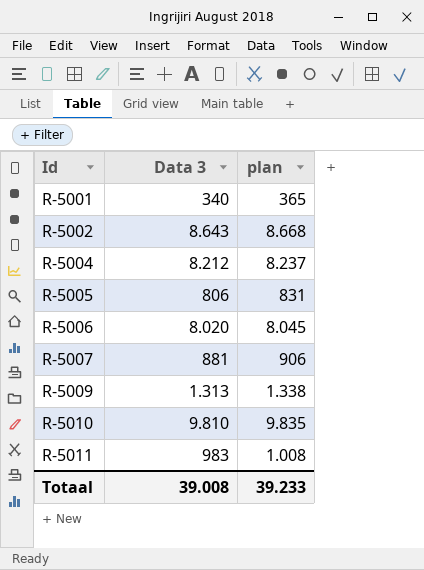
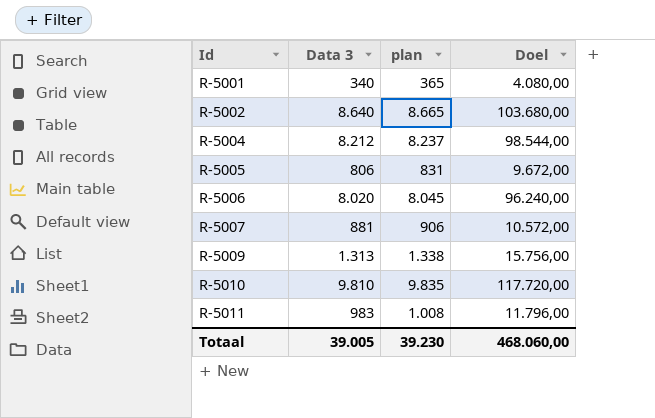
column Doel | formula: none -> [Data 3] * 12
R-5002 | Data 3: 8.643 -> 8.640
R-5002 | plan: 8.668 -> 8.665
Totaal | Data 3: 39.008 -> 39.005
Totaal | plan: 39.233 -> 39.230

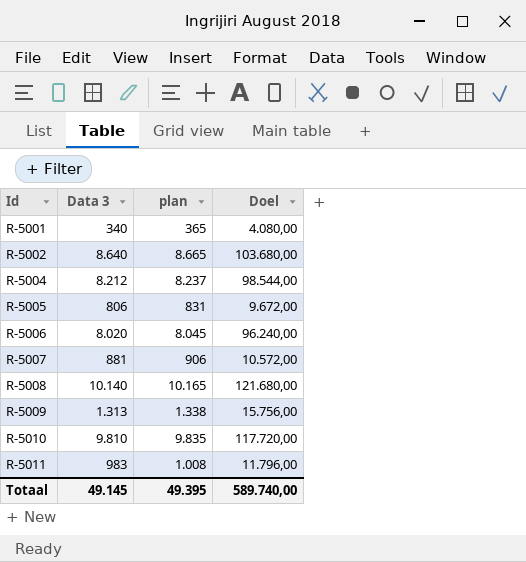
row R-5008: none -> 10.140 | 10.165 | 121.680,00
Totaal | Data 3: 39.005 -> 49.145
Totaal | plan: 39.230 -> 49.395
Totaal | Doel: 468.060,00 -> 589.740,00

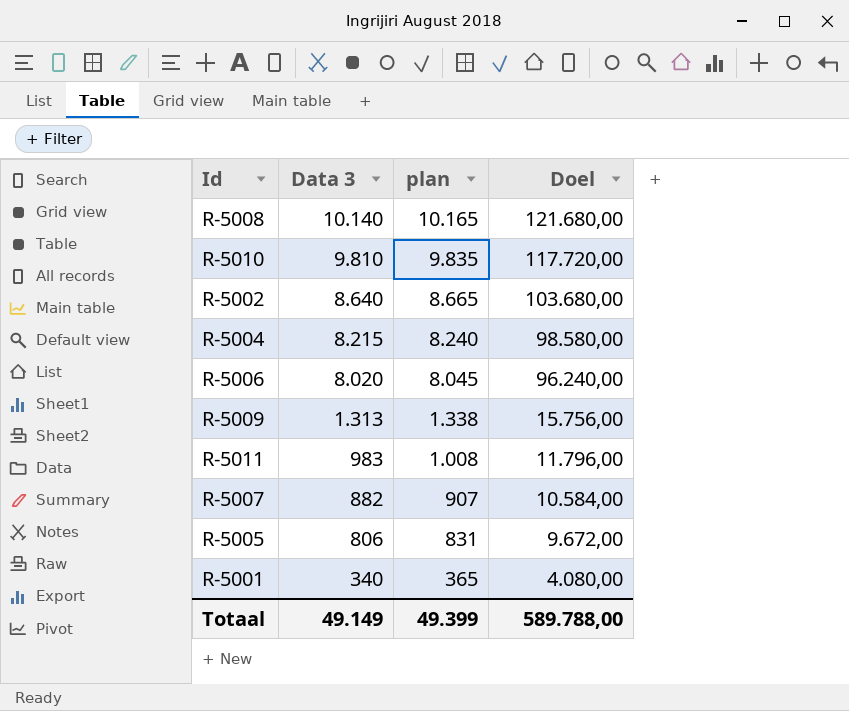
row order: Id ascending -> Data 3 descending
R-5004 | Data 3: 8.212 -> 8.215
R-5004 | plan: 8.237 -> 8.240
R-5004 | Doel: 98.544,00 -> 98.580,00
R-5007 | Data 3: 881 -> 882
R-5007 | plan: 906 -> 907
R-5007 | Doel: 10.572,00 -> 10.584,00
Totaal | Data 3: 49.145 -> 49.149
Totaal | plan: 49.395 -> 49.399
Totaal | Doel: 589.740,00 -> 589.788,00

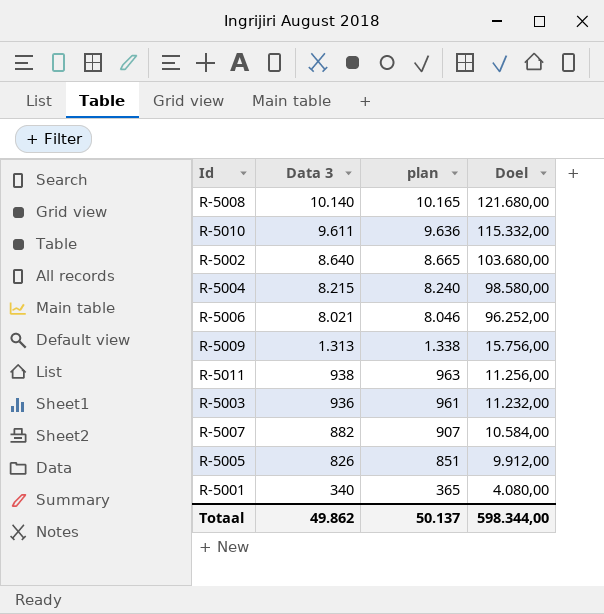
R-5010 | Data 3: 9.810 -> 9.611
R-5010 | plan: 9.835 -> 9.636
R-5010 | Doel: 117.720,00 -> 115.332,00
R-5006 | Data 3: 8.020 -> 8.021
R-5006 | plan: 8.045 -> 8.046
R-5006 | Doel: 96.240,00 -> 96.252,00
R-5011 | Data 3: 983 -> 938
R-5011 | plan: 1.008 -> 963
R-5011 | Doel: 11.796,00 -> 11.256,00
row R-5003: none -> 936 | 961 | 11.232,00
R-5005 | Data 3: 806 -> 826
R-5005 | plan: 831 -> 851
R-5005 | Doel: 9.672,00 -> 9.912,00
Totaal | Data 3: 49.149 -> 49.862
Totaal | plan: 49.399 -> 50.137
Totaal | Doel: 589.788,00 -> 598.344,00

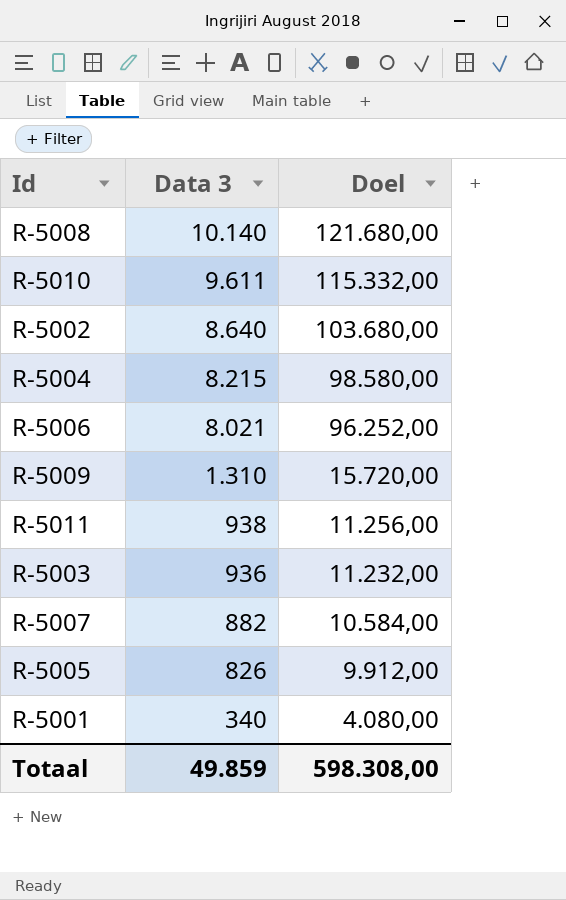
column plan | formula: [Data 3] + 25 -> none
R-5009 | Data 3: 1.313 -> 1.310
R-5009 | Doel: 15.756,00 -> 15.720,00
Totaal | Data 3: 49.862 -> 49.859
Totaal | Doel: 598.344,00 -> 598.308,00

